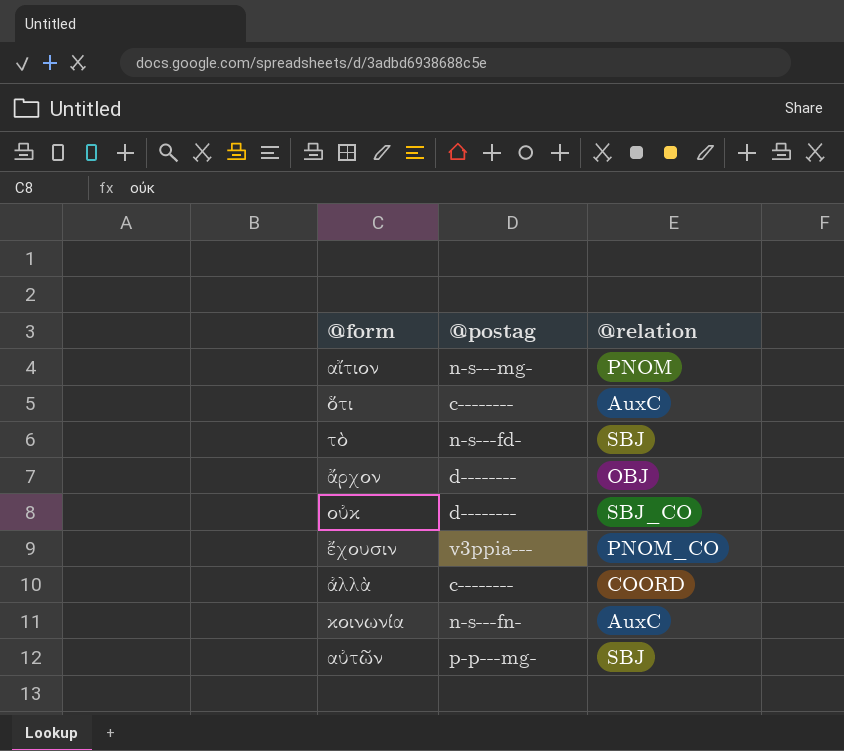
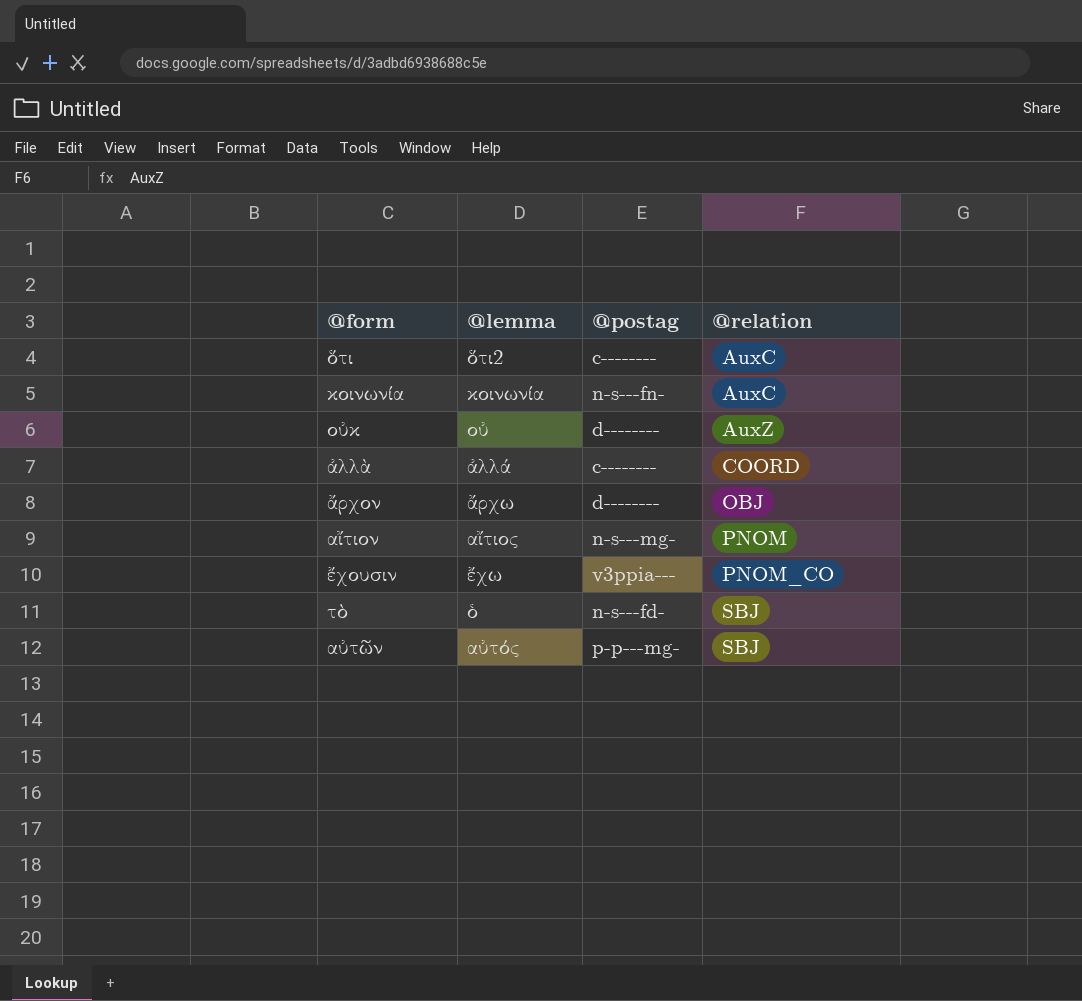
row order: none -> @relation ascending
column @lemma | position: none -> 2
οὐκ | @relation: SBJ_CO -> AuxZ

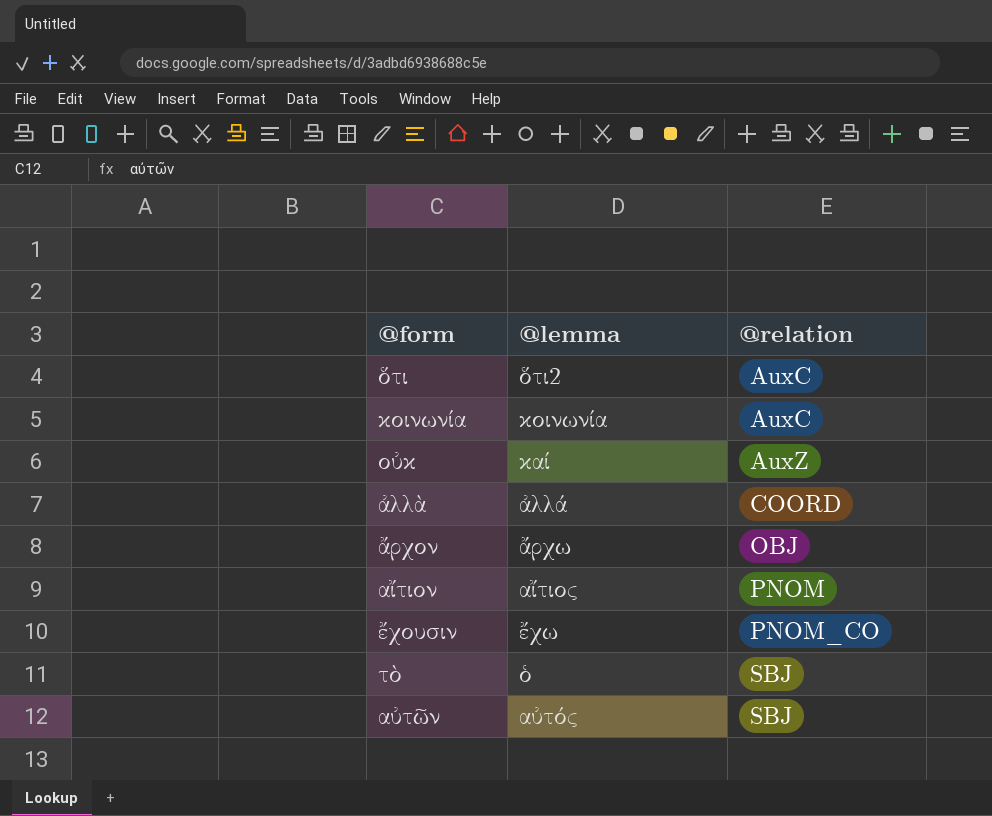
column @postag | position: 3 -> none
οὐκ | @lemma: οὐ -> καί

